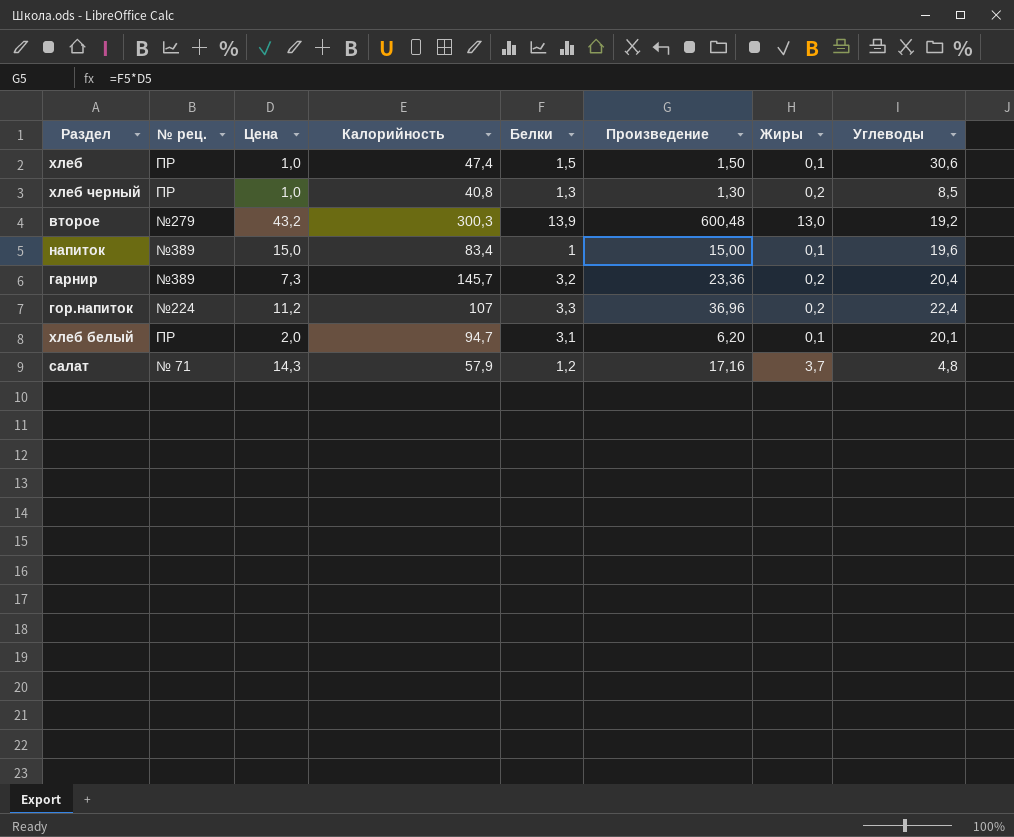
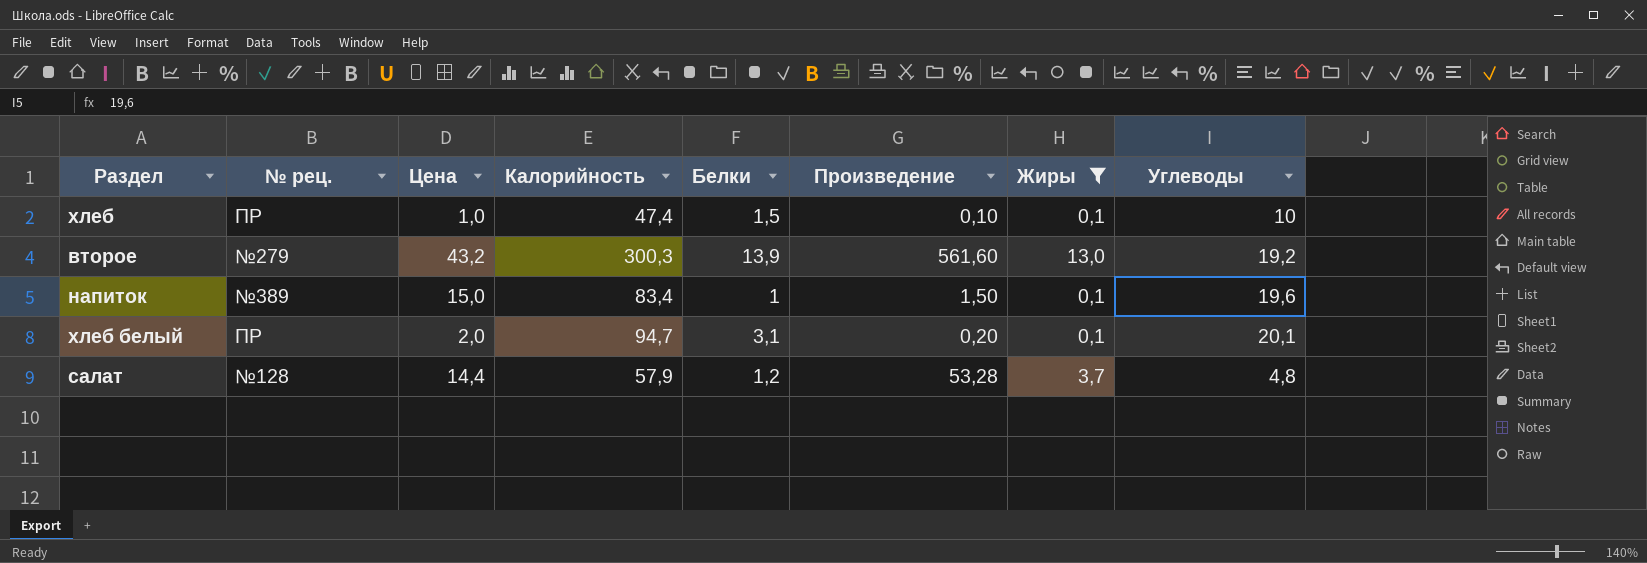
filter: none -> Жиры != 0,2
column Произведение | formula: [Цена] * [Белки] -> [Цена] * [Жиры]
хлеб | Углеводы: 30,6 -> 10
салат | № рец.: № 71 -> №128
салат | Цена: 14,3 -> 14,4

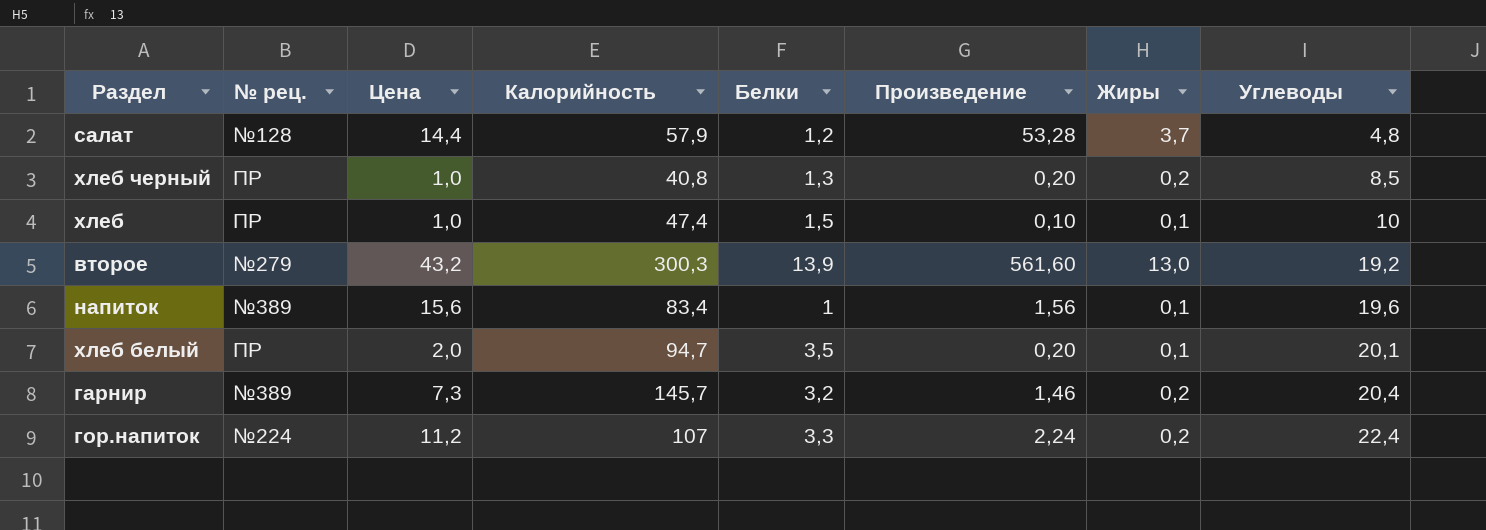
filter: Жиры != 0,2 -> none
row order: none -> Углеводы ascending
напиток | Цена: 15,0 -> 15,6
напиток | Произведение: 1,50 -> 1,56
хлеб белый | Белки: 3,1 -> 3,5

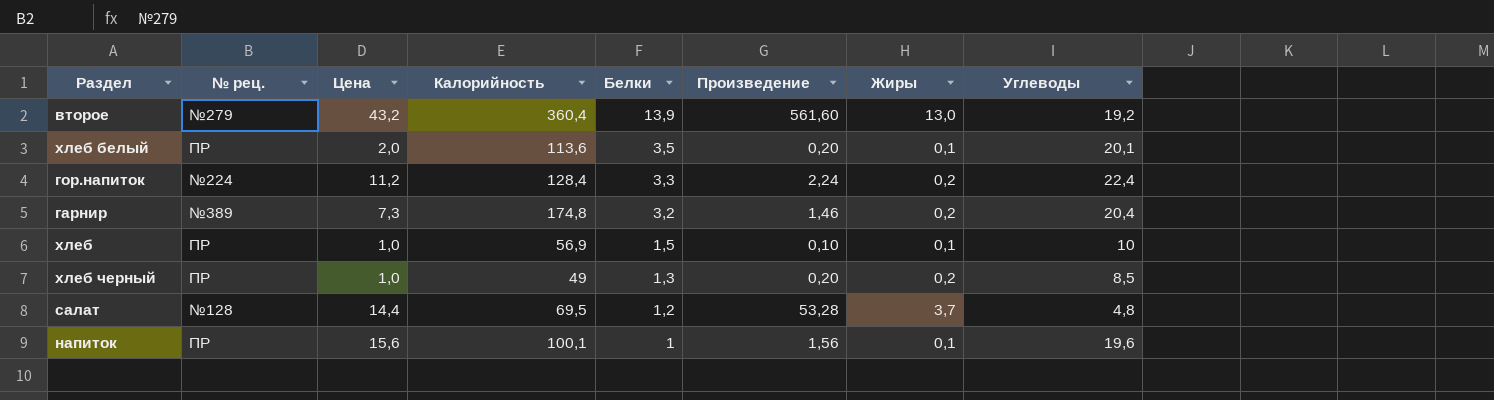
row order: Углеводы ascending -> Белки descending
второе | Калорийность: 300,3 -> 360,4
хлеб белый | Калорийность: 94,7 -> 113,6
гор.напиток | Калорийность: 107 -> 128,4
гарнир | Калорийность: 145,7 -> 174,8
хлеб | Калорийность: 47,4 -> 56,9
хлеб черный | Калорийность: 40,8 -> 49
салат | Калорийность: 57,9 -> 69,5
напиток | № рец.: №389 -> ПР
напиток | Калорийность: 83,4 -> 100,1

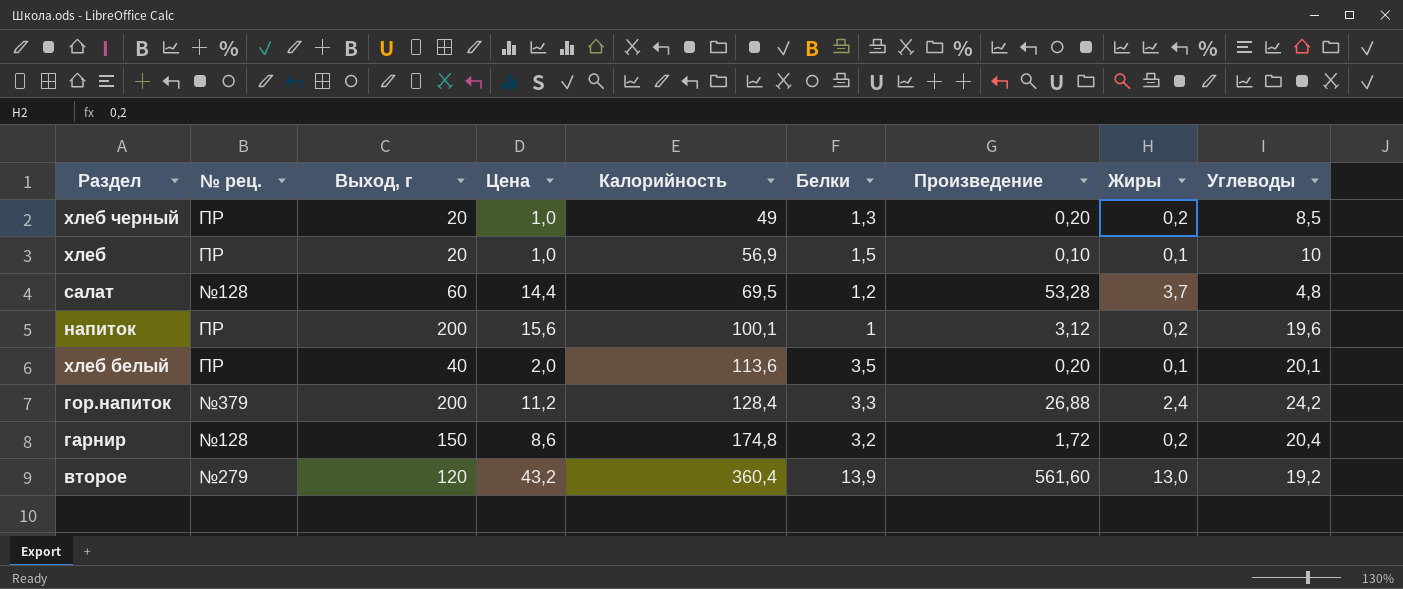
row order: Белки descending -> Калорийность ascending
column Выход, г | position: none -> 3
напиток | Произведение: 1,56 -> 3,12
напиток | Жиры: 0,1 -> 0,2
гор.напиток | № рец.: №224 -> №379
гор.напиток | Произведение: 2,24 -> 26,88
гор.напиток | Жиры: 0,2 -> 2,4
гор.напиток | Углеводы: 22,4 -> 24,2
гарнир | № рец.: №389 -> №128
гарнир | Цена: 7,3 -> 8,6
гарнир | Произведение: 1,46 -> 1,72

